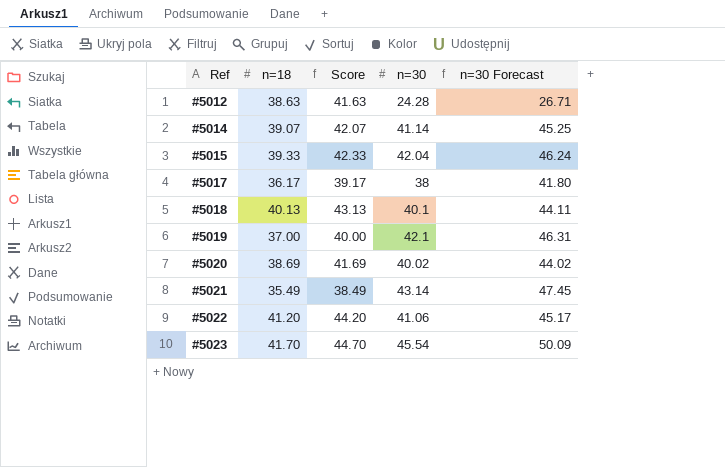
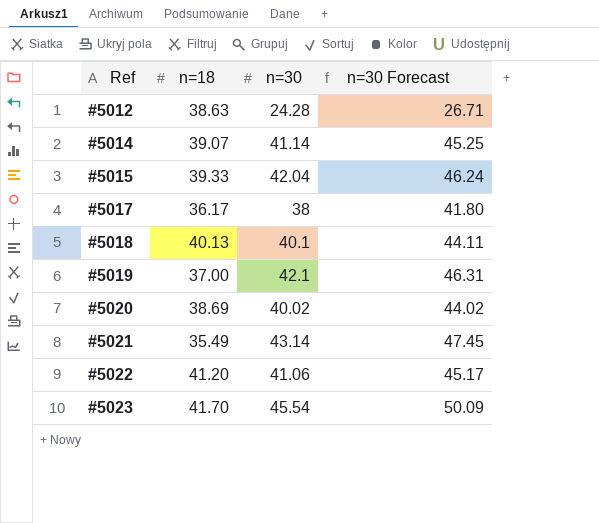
column Score | formula: [n=18] + 3 -> none

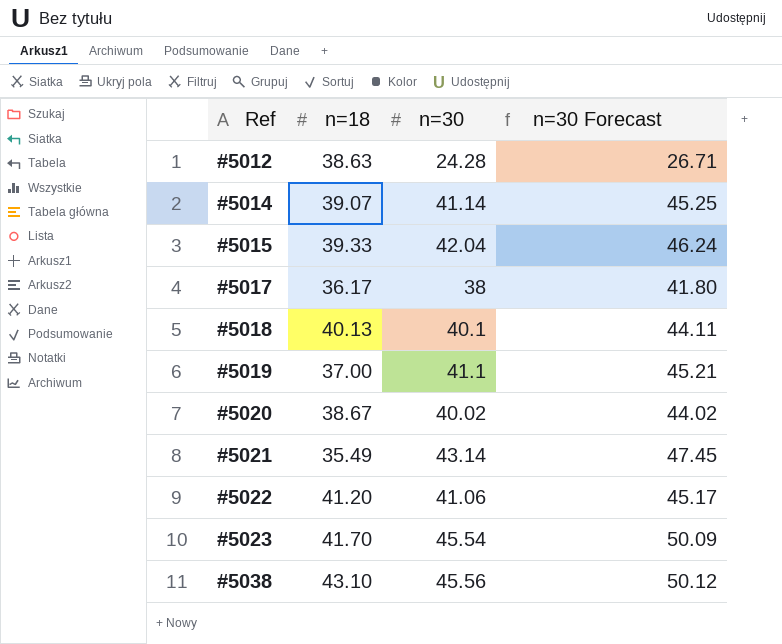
#5019 | n=30: 42.1 -> 41.1
#5019 | n=30 Forecast: 46.31 -> 45.21
#5020 | n=18: 38.69 -> 38.67
row #5038: none -> 43.10 | 45.56 | 50.12

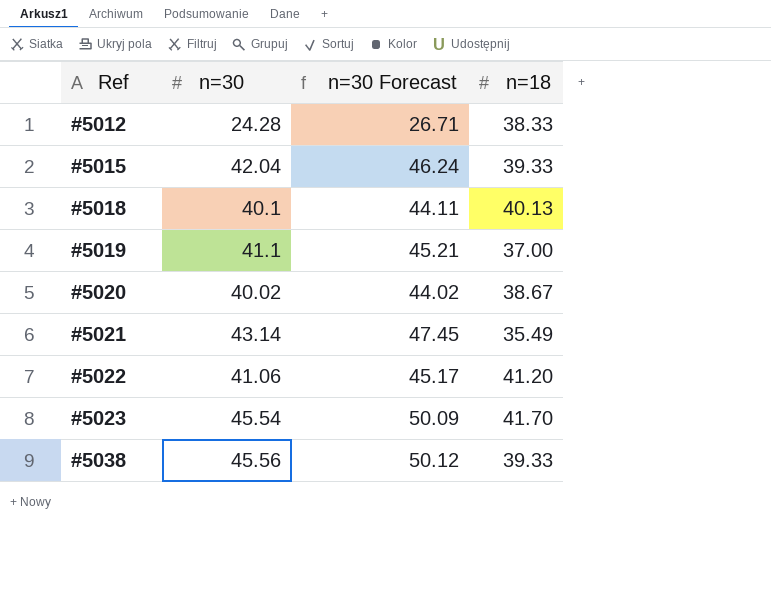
column n=18 | position: 2 -> 4
row #5014: 39.07 | 41.14 | 45.25 -> none
row #5017: 36.17 | 38 | 41.80 -> none
#5012 | n=18: 38.63 -> 38.33
#5038 | n=18: 43.10 -> 39.33

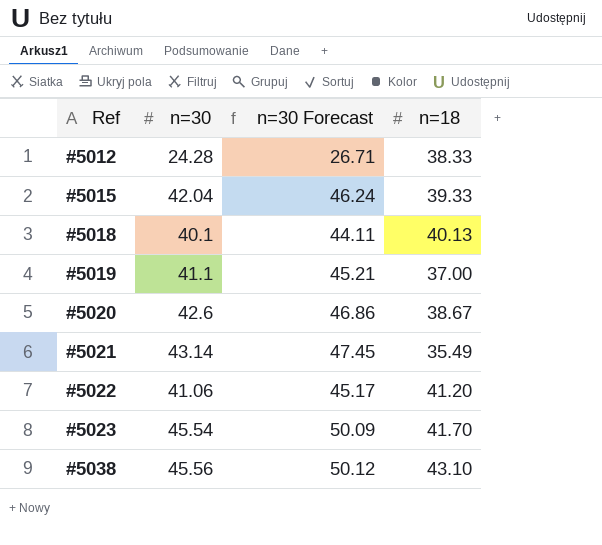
#5020 | n=30: 40.02 -> 42.6
#5020 | n=30 Forecast: 44.02 -> 46.86
#5038 | n=18: 39.33 -> 43.10

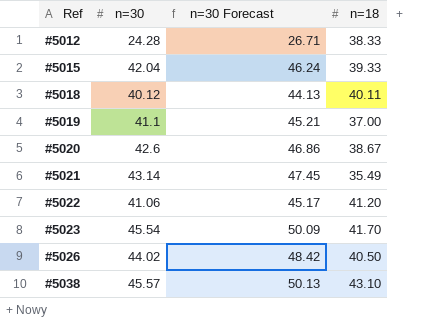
#5018 | n=30: 40.1 -> 40.12
#5018 | n=30 Forecast: 44.11 -> 44.13
#5018 | n=18: 40.13 -> 40.11
row #5026: none -> 44.02 | 48.42 | 40.50
#5038 | n=30: 45.56 -> 45.57
#5038 | n=30 Forecast: 50.12 -> 50.13

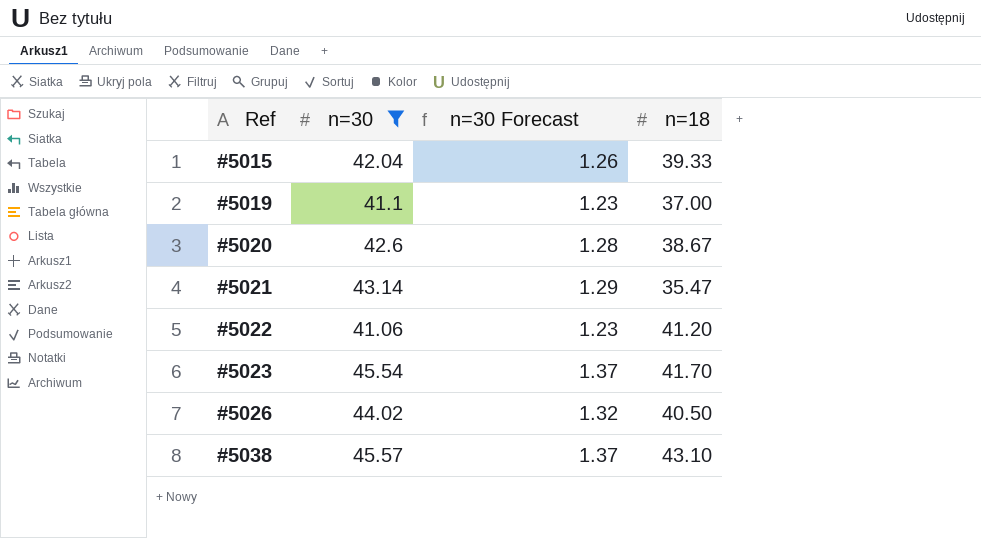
filter: none -> n=30 >= 41.06
column n=30 Forecast | formula: [n=30] * 1.1 -> [n=30] * 0.03
#5021 | n=18: 35.49 -> 35.47

